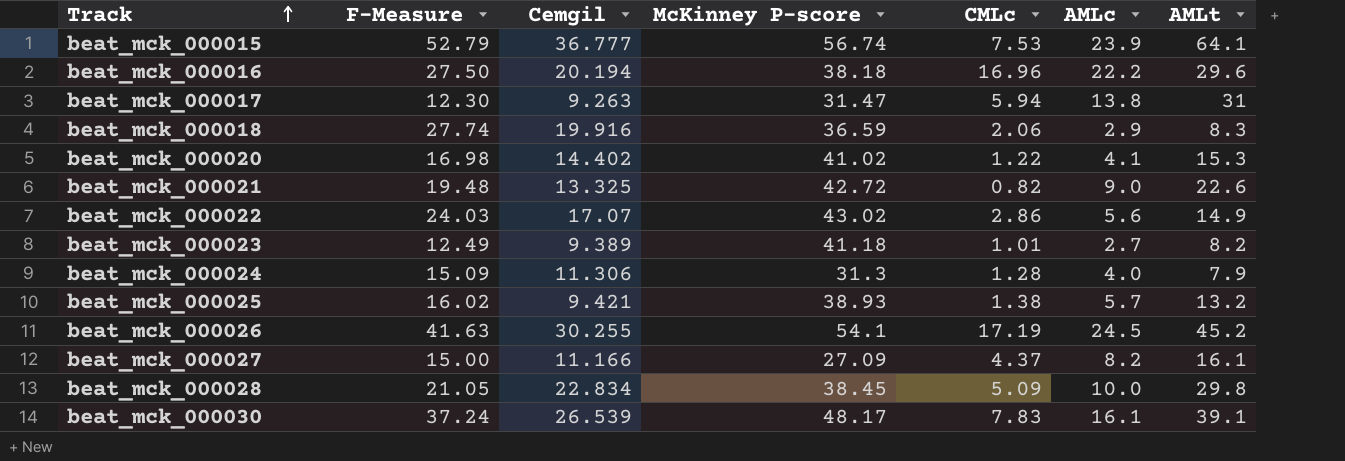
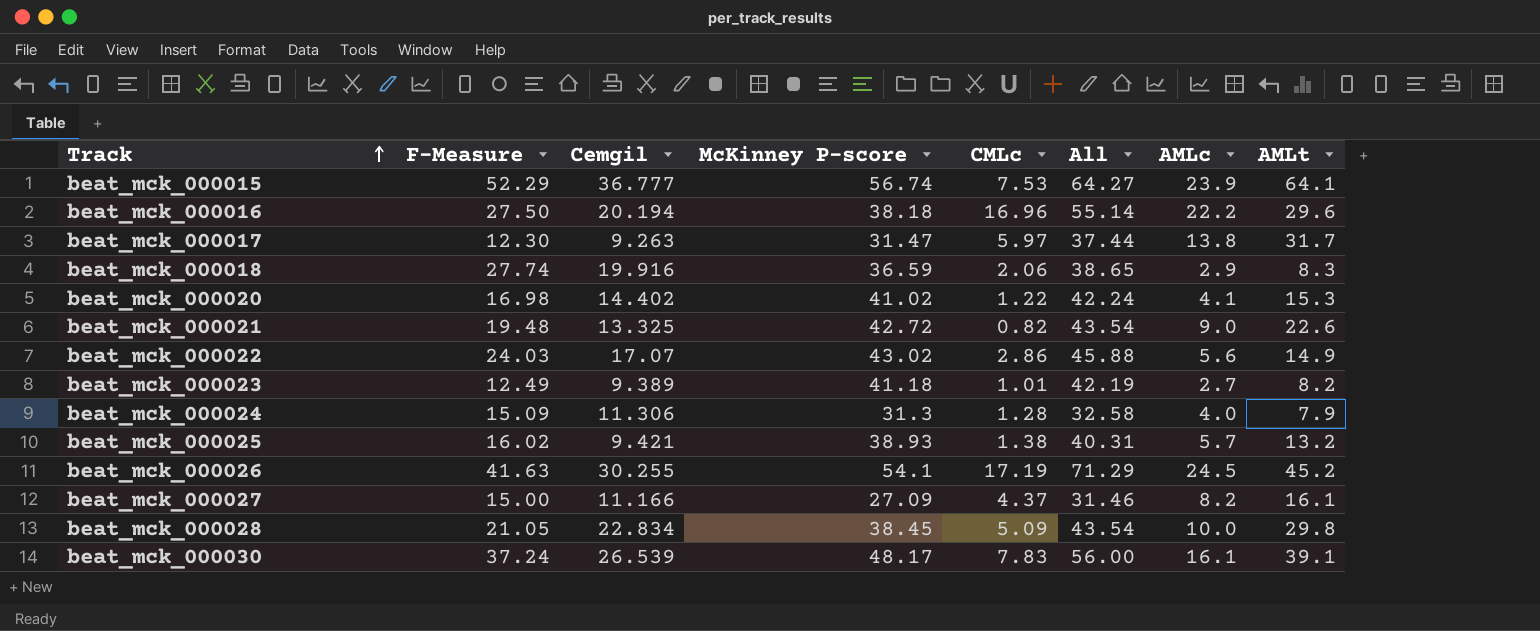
column All | formula: none -> [McKinney P-score] + [CMLc]
beat_mck_000015 | F-Measure: 52.79 -> 52.29
beat_mck_000017 | CMLc: 5.94 -> 5.97
beat_mck_000017 | AMLt: 31 -> 31.7

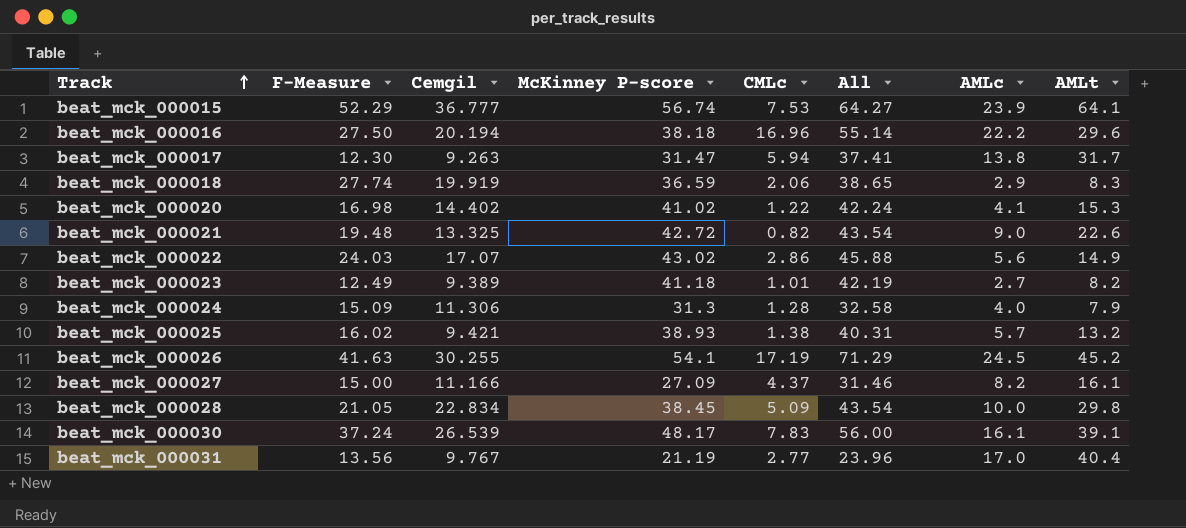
beat_mck_000017 | CMLc: 5.97 -> 5.94
beat_mck_000017 | All: 37.44 -> 37.41
beat_mck_000018 | Cemgil: 19.916 -> 19.919
row beat_mck_000031: none -> 13.56 | 9.767 | 21.19 | 2.77 | 23.96 | 17.0 | 40.4

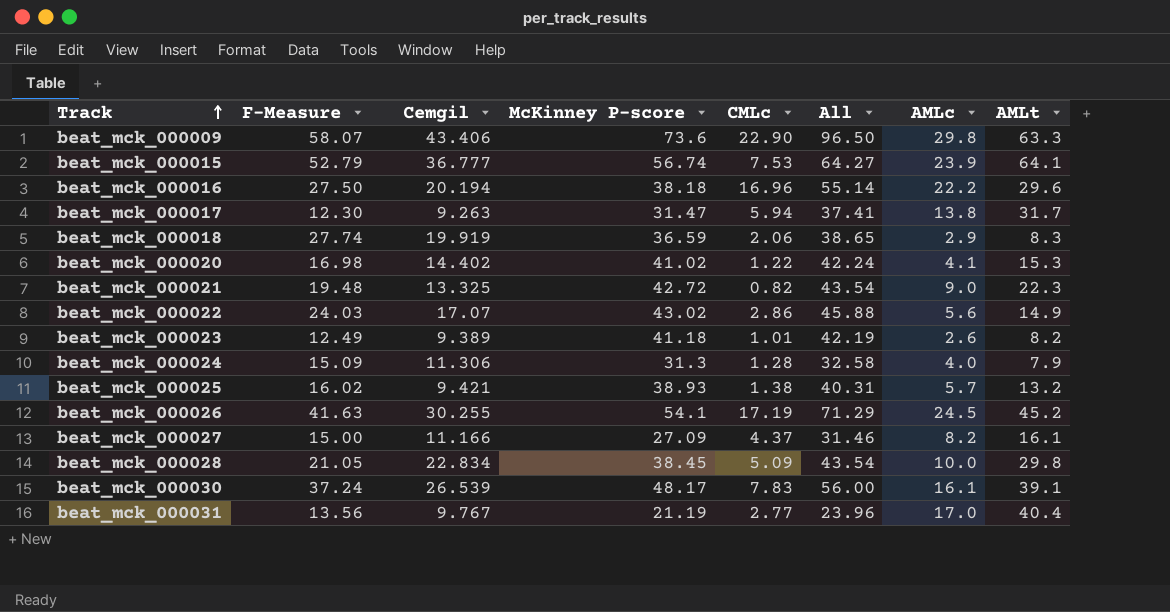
row beat_mck_000009: none -> 58.07 | 43.406 | 73.6 | 22.90 | 96.50 | 29.8 | 63.3
beat_mck_000015 | F-Measure: 52.29 -> 52.79
beat_mck_000021 | AMLt: 22.6 -> 22.3
beat_mck_000023 | AMLc: 2.7 -> 2.6

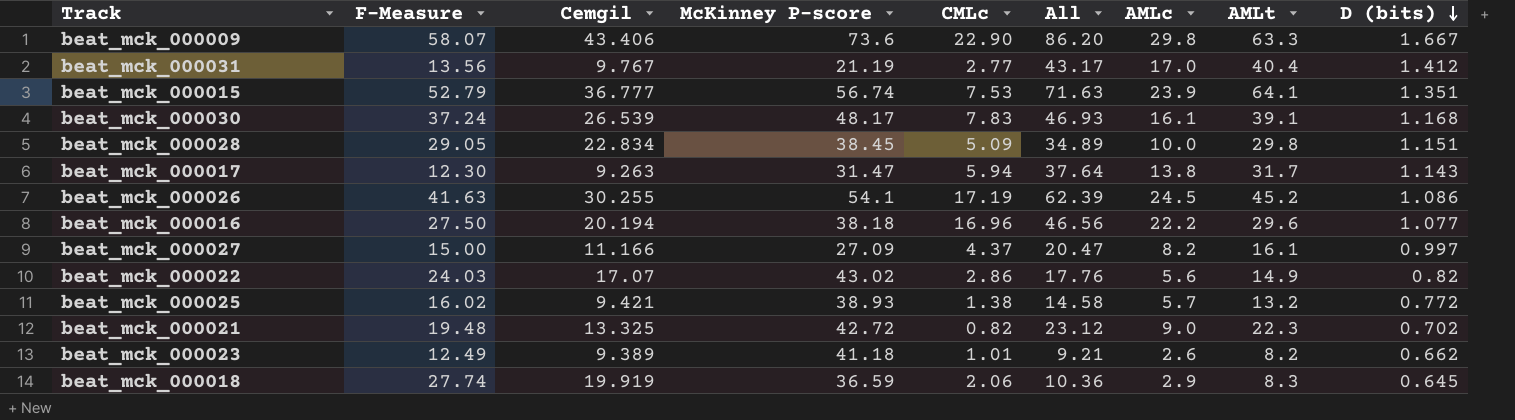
row order: Track ascending -> D (bits) descending
column All | formula: [McKinney P-score] + [CMLc] -> [CMLc] + [AMLt]
column D (bits) | position: none -> 9
row beat_mck_000020: 16.98 | 14.402 | 41.02 | 1.22 | 42.24 | 4.1 | 15.3 -> none
row beat_mck_000024: 15.09 | 11.306 | 31.3 | 1.28 | 32.58 | 4.0 | 7.9 -> none
beat_mck_000028 | F-Measure: 21.05 -> 29.05

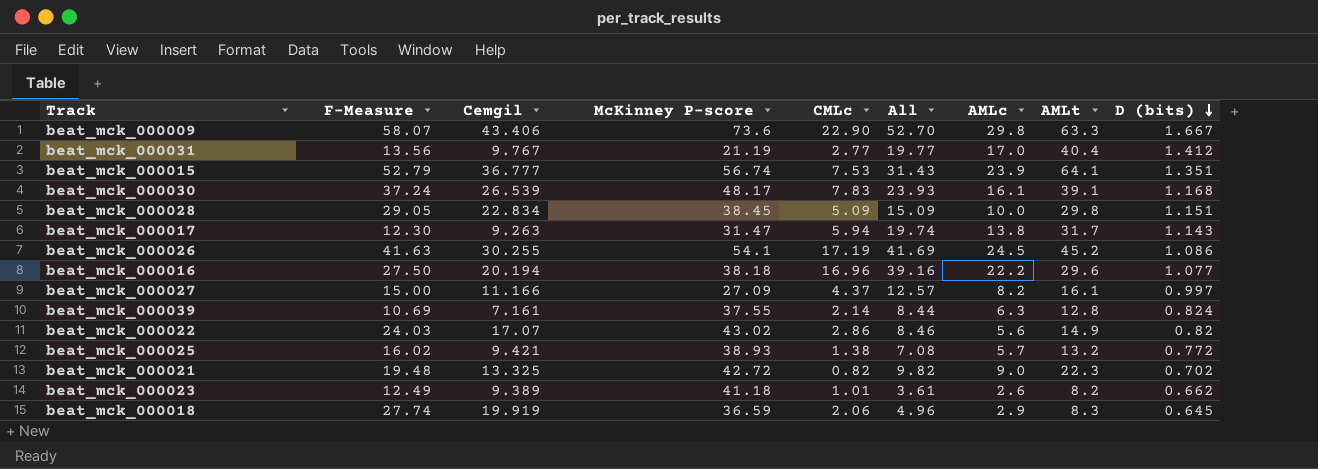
column All | formula: [CMLc] + [AMLt] -> [CMLc] + [AMLc]
row beat_mck_000039: none -> 10.69 | 7.161 | 37.55 | 2.14 | 8.44 | 6.3 | 12.8 | 0.824

